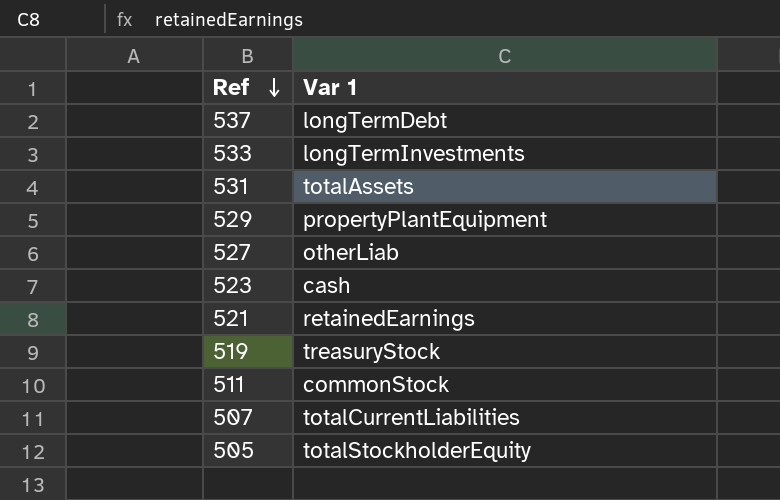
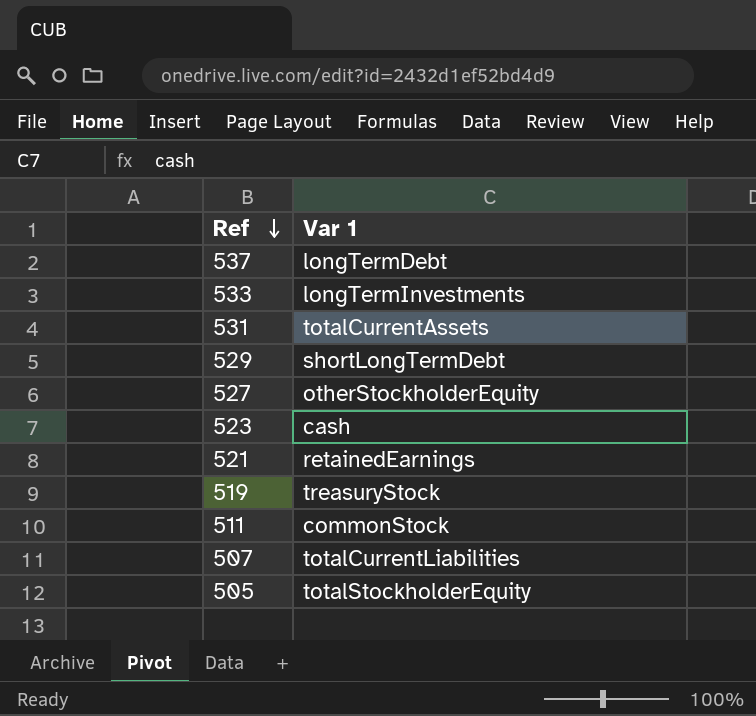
531 | Var 1: totalAssets -> totalCurrentAssets
529 | Var 1: propertyPlantEquipment -> shortLongTermDebt
527 | Var 1: otherLiab -> otherStockholderEquity

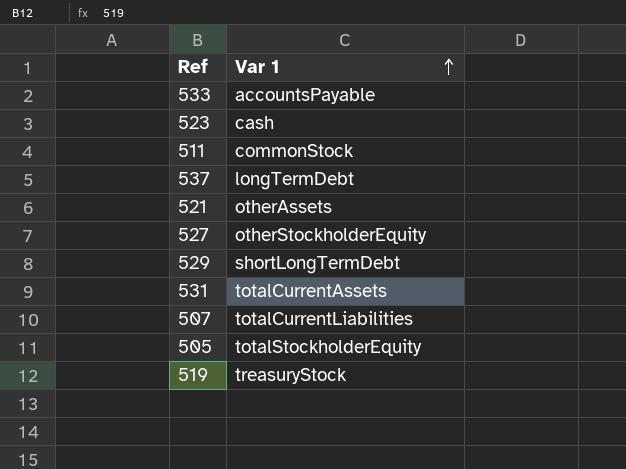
row order: Ref descending -> Var 1 ascending
533 | Var 1: longTermInvestments -> accountsPayable
521 | Var 1: retainedEarnings -> otherAssets

